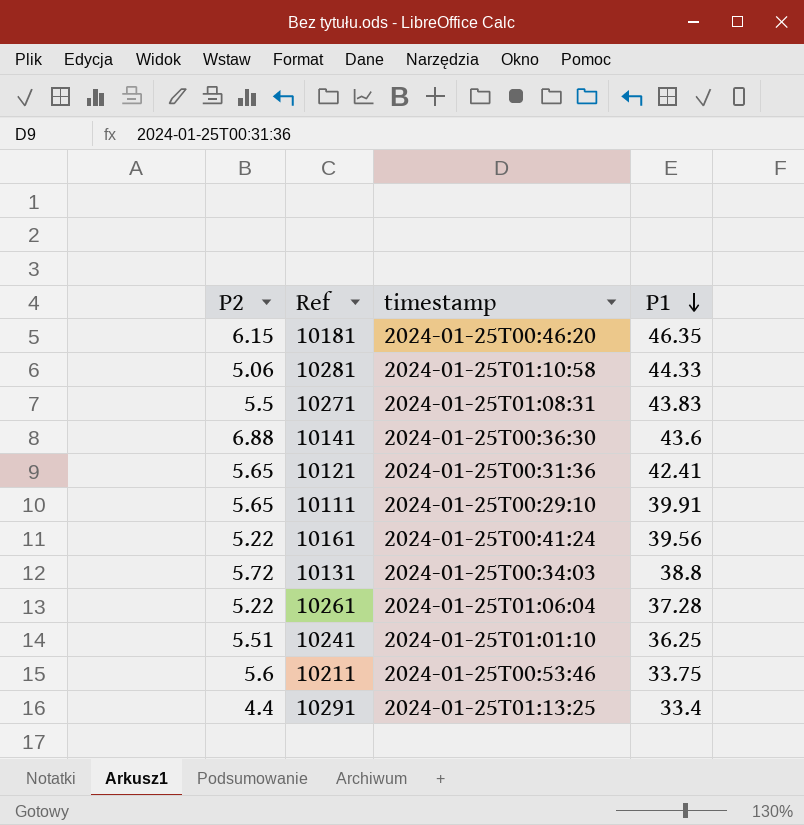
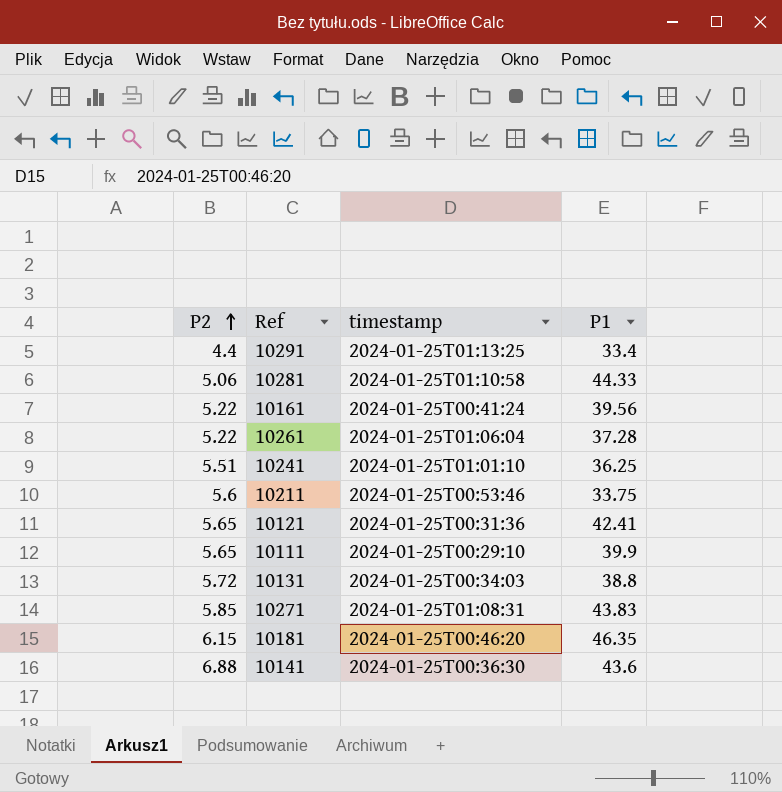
row order: P1 descending -> P2 ascending
10111 | P1: 39.91 -> 39.9
10271 | P2: 5.5 -> 5.85

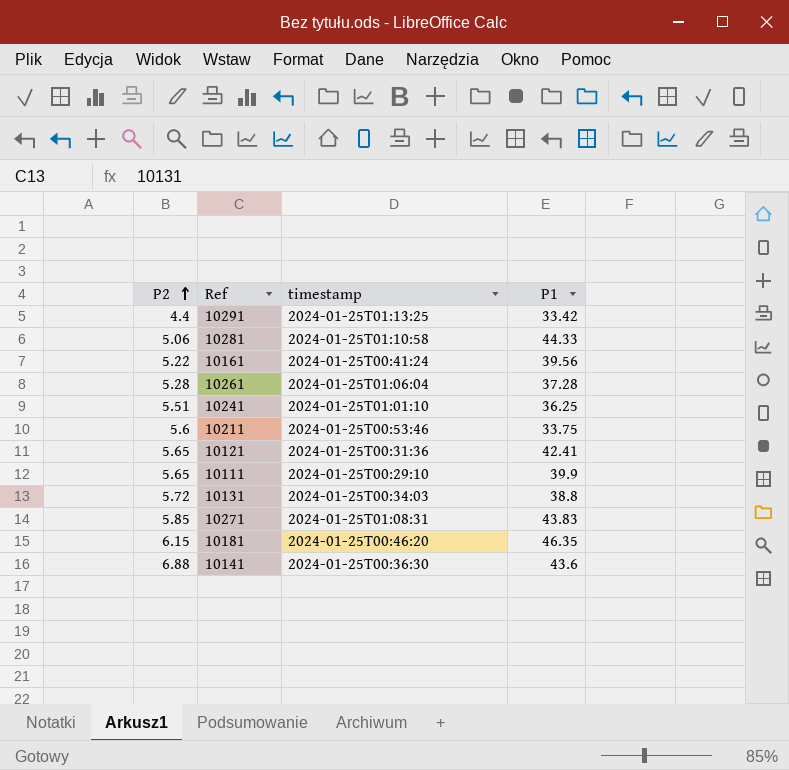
10291 | P1: 33.4 -> 33.42
10261 | P2: 5.22 -> 5.28

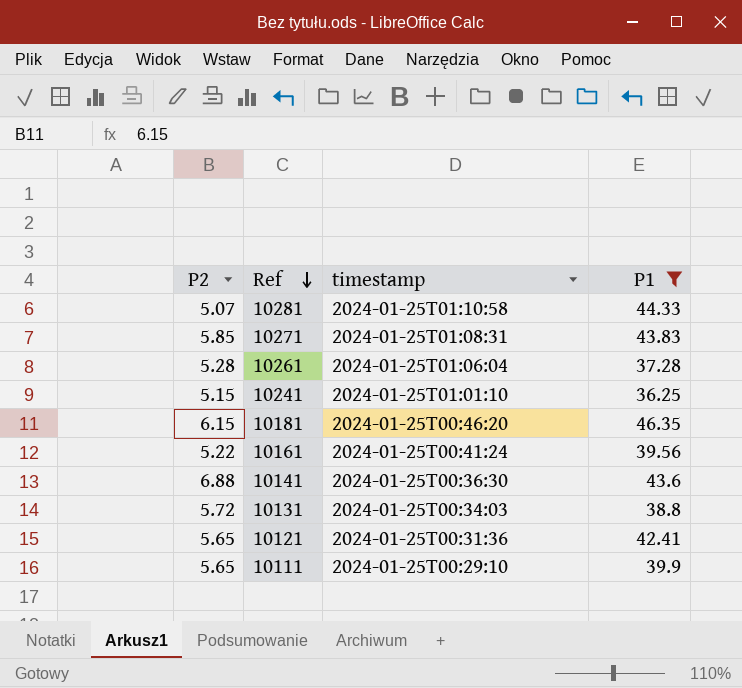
filter: none -> P1 >= 36.25
row order: P2 ascending -> Ref descending
10281 | P2: 5.06 -> 5.07
10241 | P2: 5.51 -> 5.15

